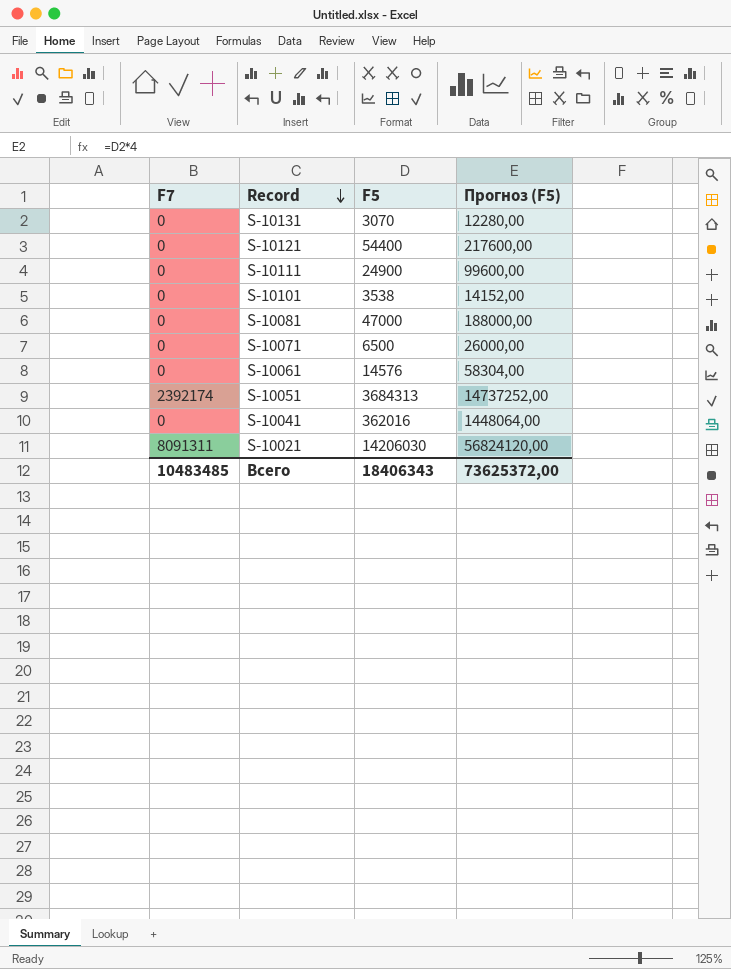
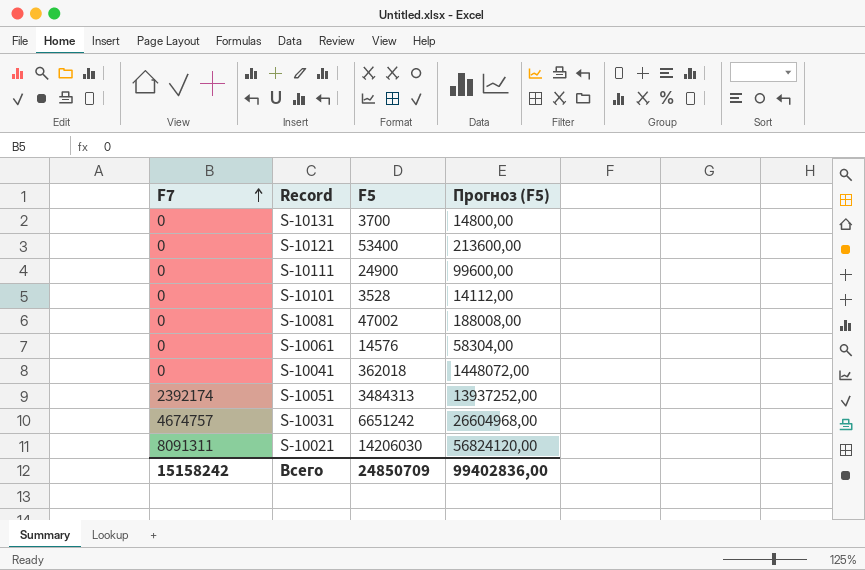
row order: Record descending -> F7 ascending
row S-10071: 0 | 6500 | 26000,00 -> none
S-10131 | F5: 3070 -> 3700
S-10131 | Прогноз (F5): 12280,00 -> 14800,00
S-10121 | F5: 54400 -> 53400
S-10121 | Прогноз (F5): 217600,00 -> 213600,00
S-10101 | F5: 3538 -> 3528
S-10101 | Прогноз (F5): 14152,00 -> 14112,00
S-10081 | F5: 47000 -> 47002
S-10081 | Прогноз (F5): 188000,00 -> 188008,00
S-10041 | F5: 362016 -> 362018
S-10041 | Прогноз (F5): 1448064,00 -> 1448072,00
S-10051 | F5: 3684313 -> 3484313
S-10051 | Прогноз (F5): 14737252,00 -> 13937252,00
row S-10031: none -> 4674757 | 6651242 | 26604968,00
Всего | F7: 10483485 -> 15158242
Всего | F5: 18406343 -> 24850709
Всего | Прогноз (F5): 73625372,00 -> 99402836,00

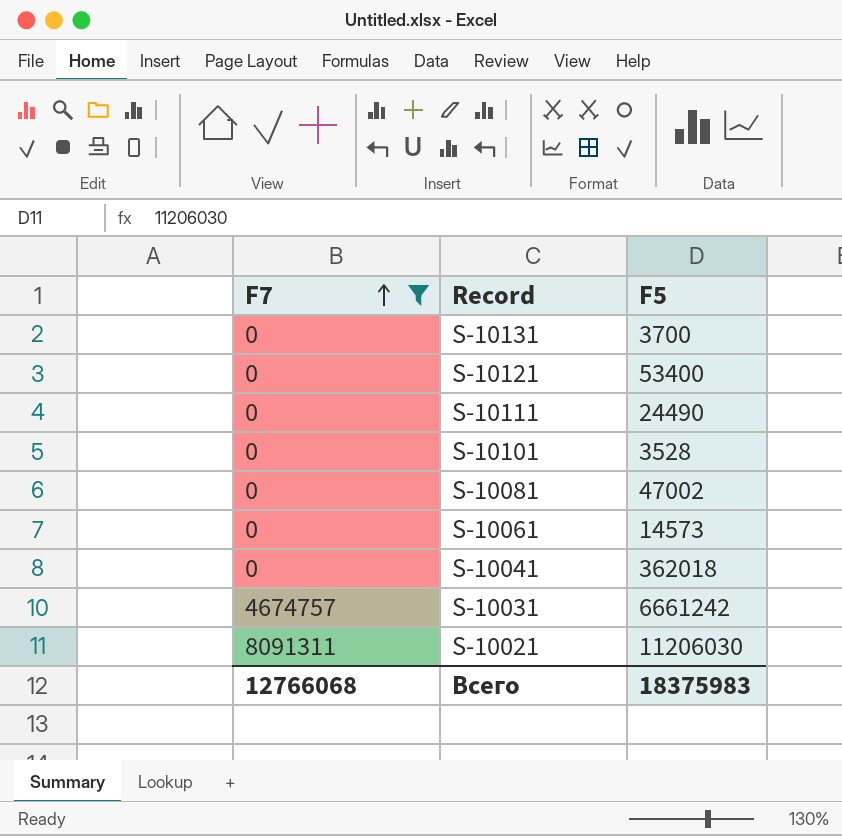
filter: none -> F7 != 2392174
column Прогноз (F5) | formula: [F5] * 4 -> none
S-10111 | F5: 24900 -> 24490
S-10061 | F5: 14576 -> 14573
S-10031 | F5: 6651242 -> 6661242
S-10021 | F5: 14206030 -> 11206030
Всего | F7: 15158242 -> 12766068
Всего | F5: 24850709 -> 18375983

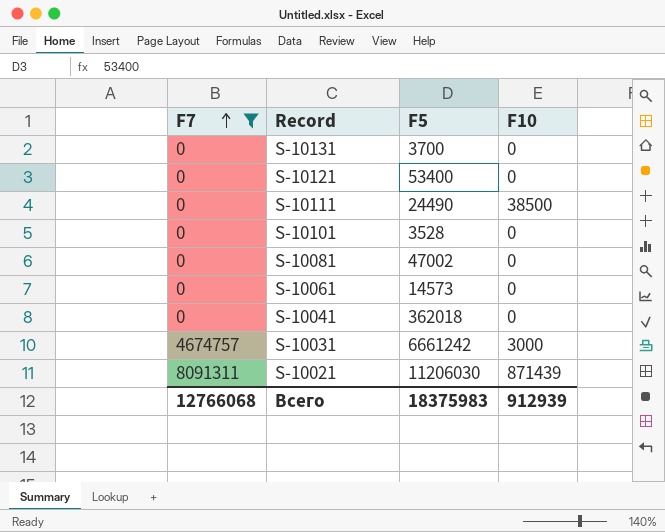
column F10 | position: none -> 4

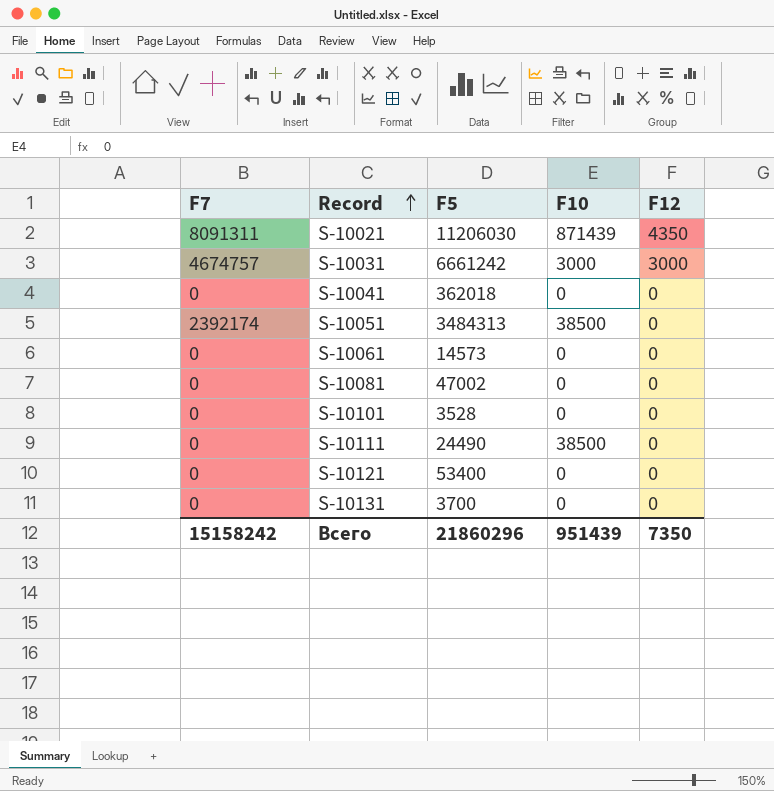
filter: F7 != 2392174 -> none
row order: F7 ascending -> Record ascending
column F12 | position: none -> 5
Всего | F7: 12766068 -> 15158242
Всего | F5: 18375983 -> 21860296
Всего | F10: 912939 -> 951439

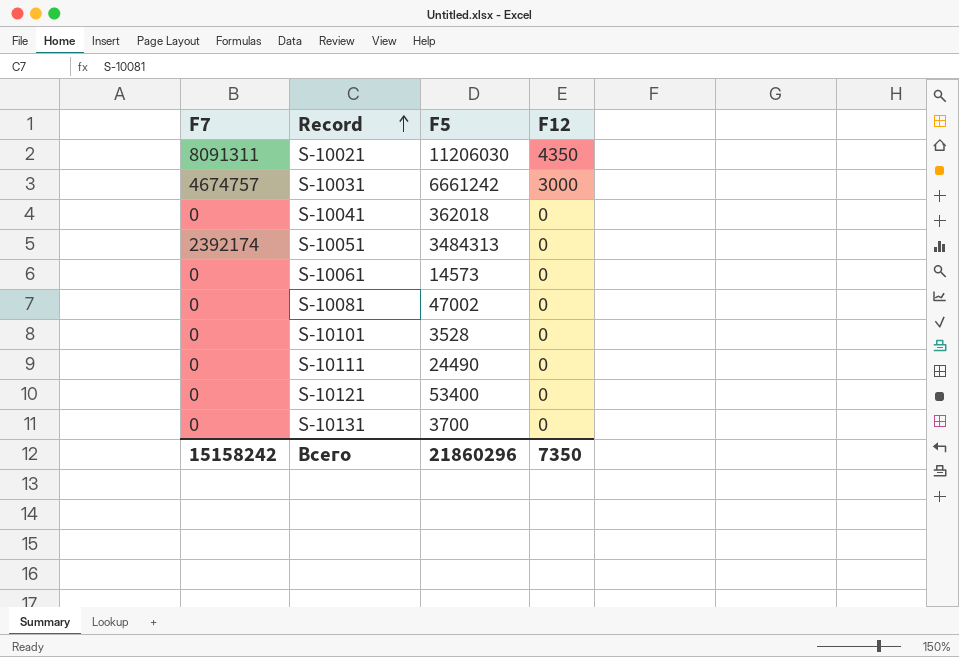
column F10 | position: 4 -> none

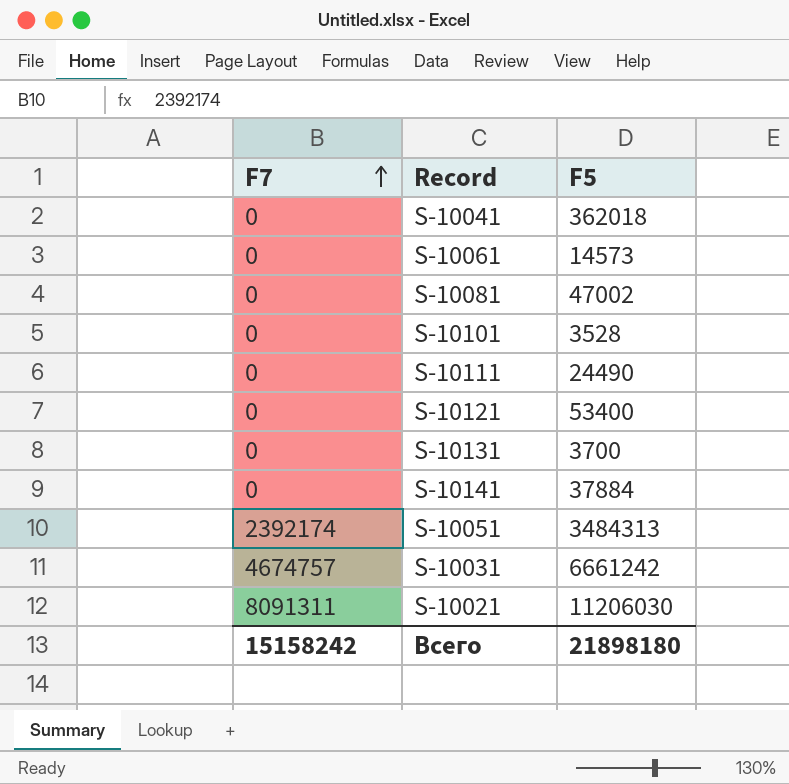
row order: Record ascending -> F7 ascending
column F12 | position: 4 -> none
row S-10141: none -> 0 | 37884
Всего | F5: 21860296 -> 21898180

